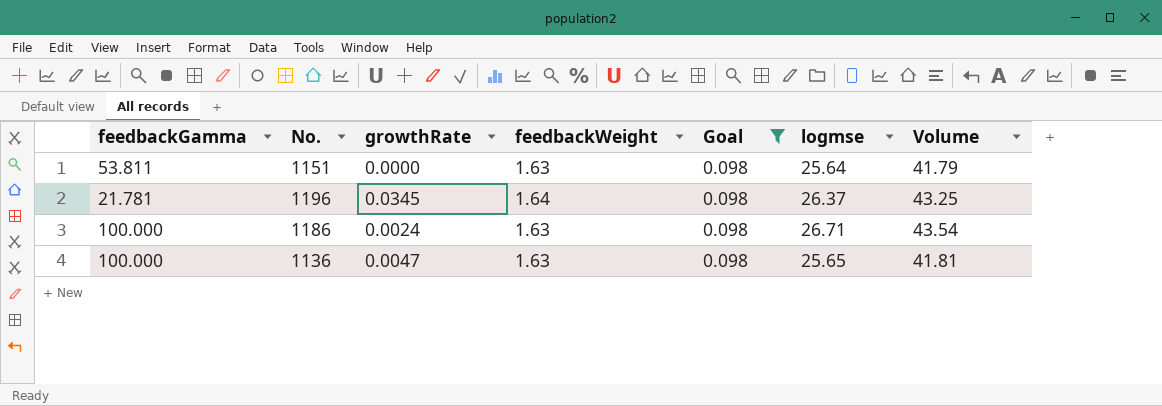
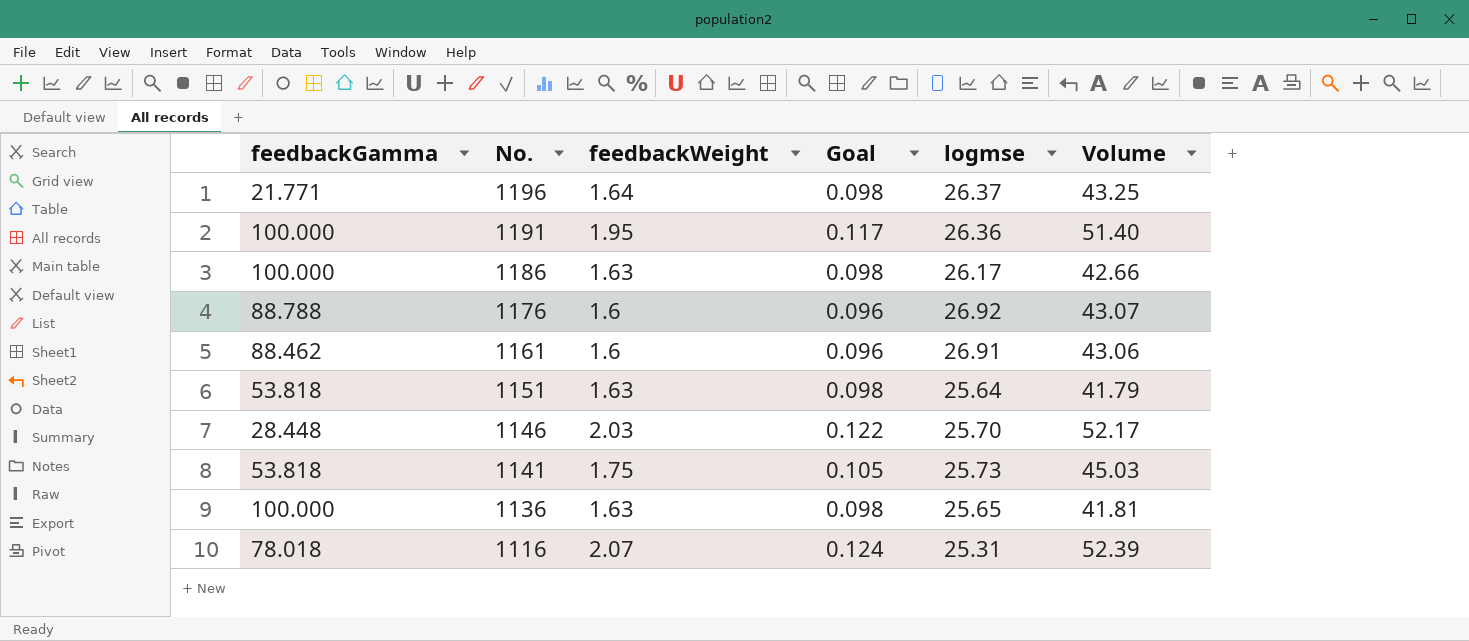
filter: Goal = 0.098 -> none
row order: none -> No. descending
column growthRate | position: 3 -> none
1196 | feedbackGamma: 21.781 -> 21.771
1186 | logmse: 26.71 -> 26.17
1186 | Volume: 43.54 -> 42.66
1151 | feedbackGamma: 53.811 -> 53.818

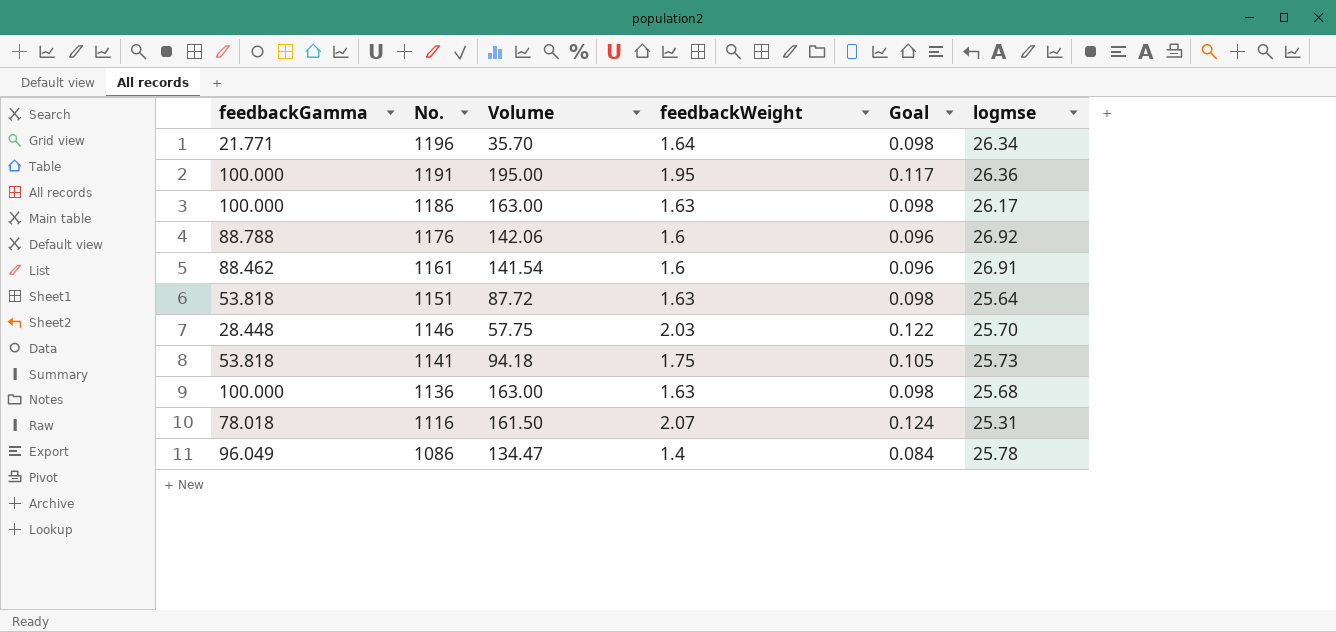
column Volume | formula: [feedbackWeight] * [logmse] -> [feedbackGamma] * [feedbackWeight]
column Volume | position: 6 -> 3
1196 | logmse: 26.37 -> 26.34
1136 | logmse: 25.65 -> 25.68
row 1086: none -> 96.049 | 134.47 | 1.4 | 0.084 | 25.78

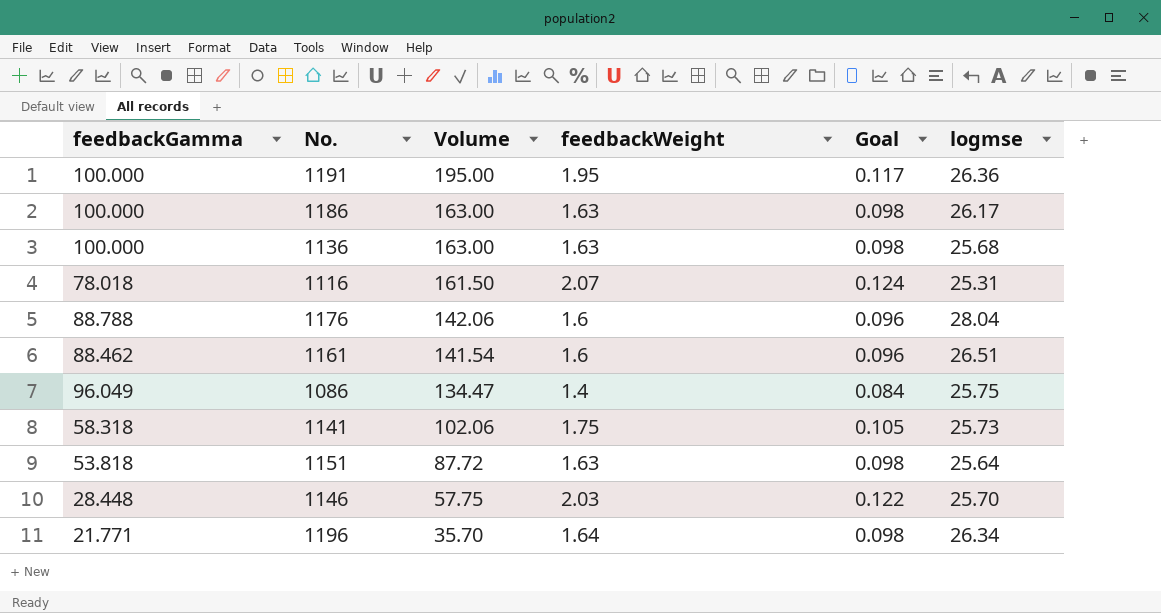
row order: No. descending -> Volume descending
1176 | logmse: 26.92 -> 28.04
1161 | logmse: 26.91 -> 26.51
1086 | logmse: 25.78 -> 25.75
1141 | feedbackGamma: 53.818 -> 58.318
1141 | Volume: 94.18 -> 102.06

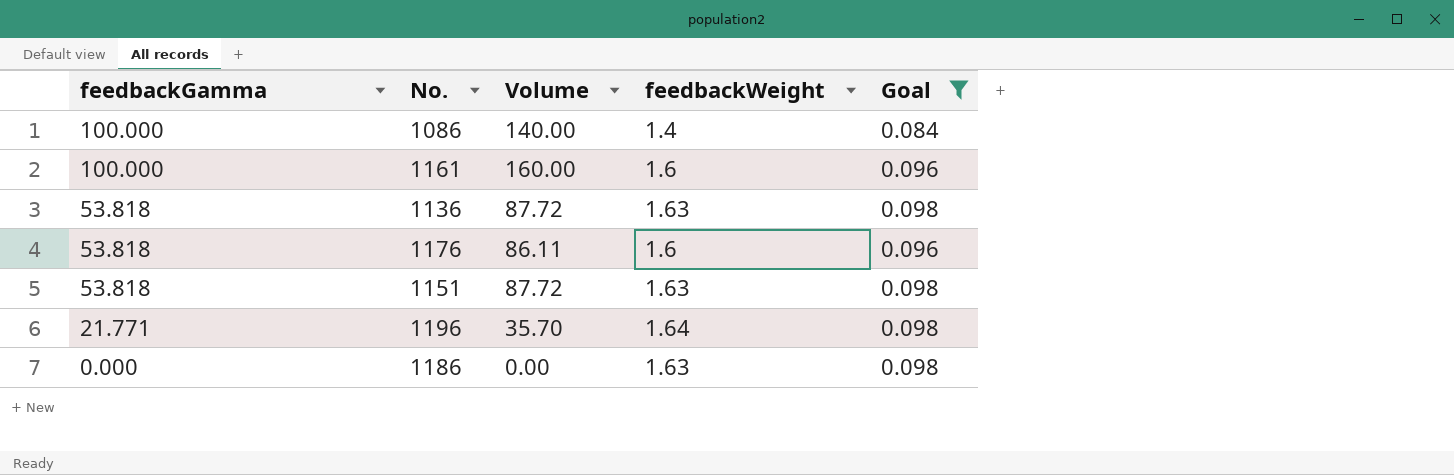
filter: none -> Goal <= 0.098
row order: Volume descending -> feedbackGamma descending
column logmse | position: 6 -> none
1086 | feedbackGamma: 96.049 -> 100.000
1086 | Volume: 134.47 -> 140.00
1161 | feedbackGamma: 88.462 -> 100.000
1161 | Volume: 141.54 -> 160.00
1136 | feedbackGamma: 100.000 -> 53.818
1136 | Volume: 163.00 -> 87.72
1176 | feedbackGamma: 88.788 -> 53.818
1176 | Volume: 142.06 -> 86.11
1186 | feedbackGamma: 100.000 -> 0.000
1186 | Volume: 163.00 -> 0.00

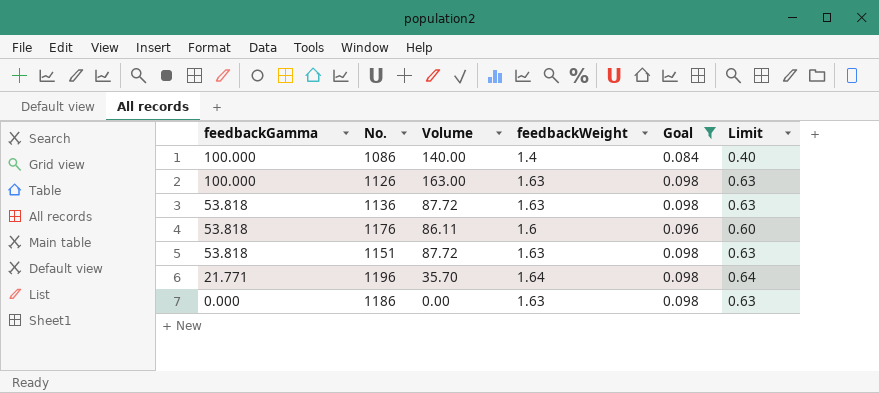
column Limit | formula: none -> [feedbackWeight] - 1
row 1161: 100.000 | 160.00 | 1.6 | 0.096 -> none
row 1126: none -> 100.000 | 163.00 | 1.63 | 0.098 | 0.63

